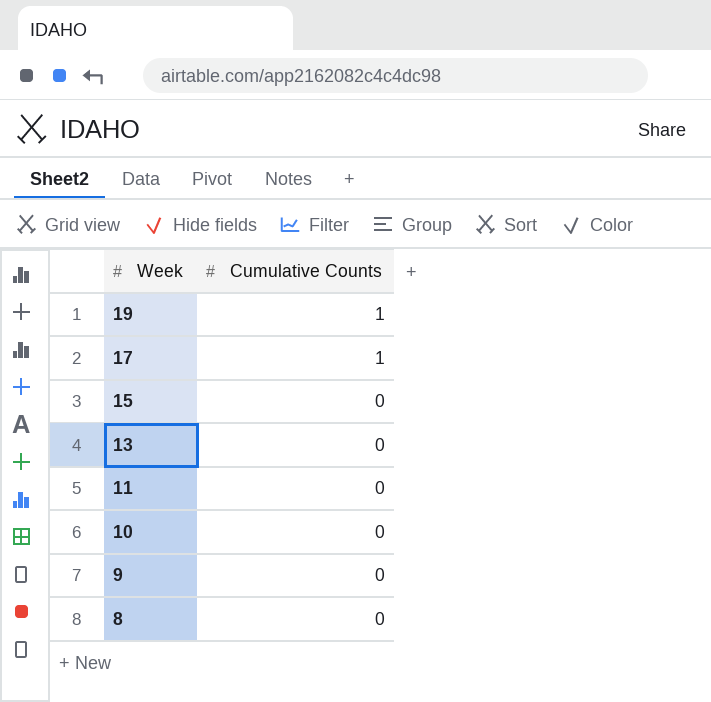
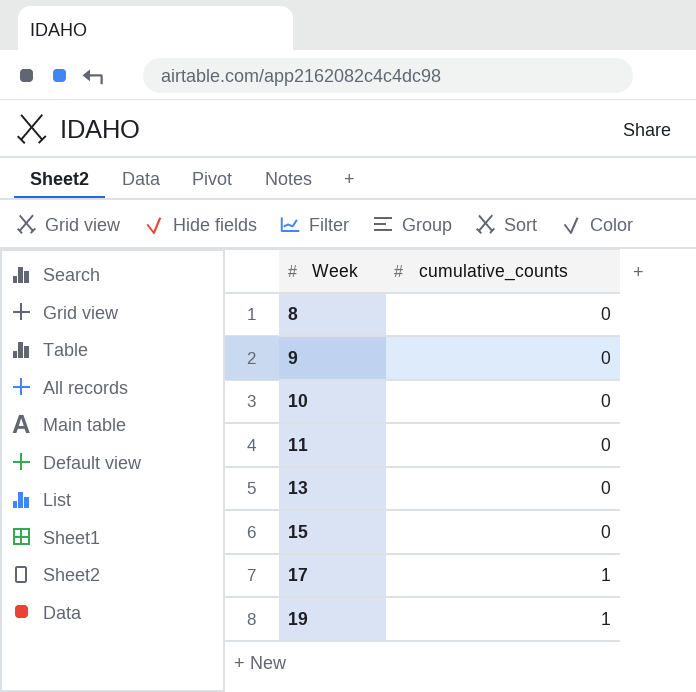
row order: Week descending -> Week ascending
column name: Cumulative Counts -> cumulative_counts

